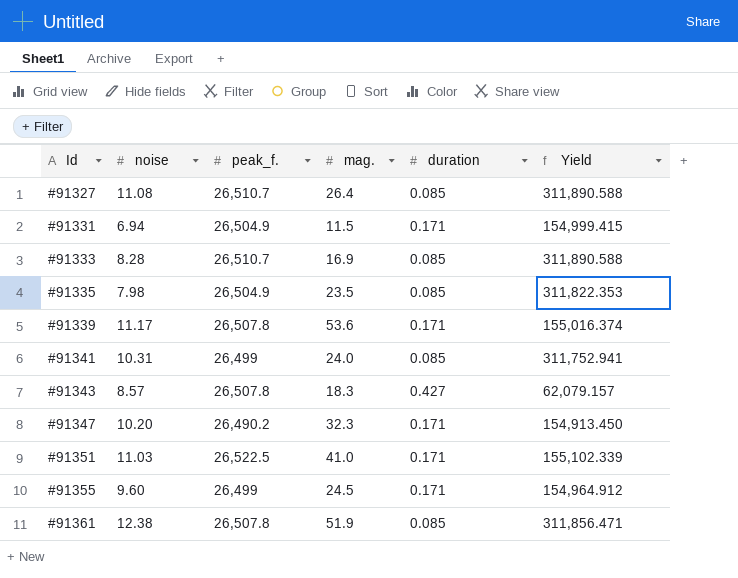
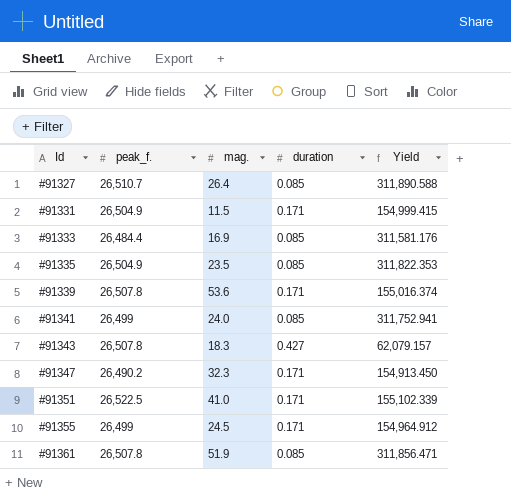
column noise | position: 2 -> none
#91333 | peak_f.: 26,510.7 -> 26,484.4
#91333 | Yield: 311,890.588 -> 311,581.176

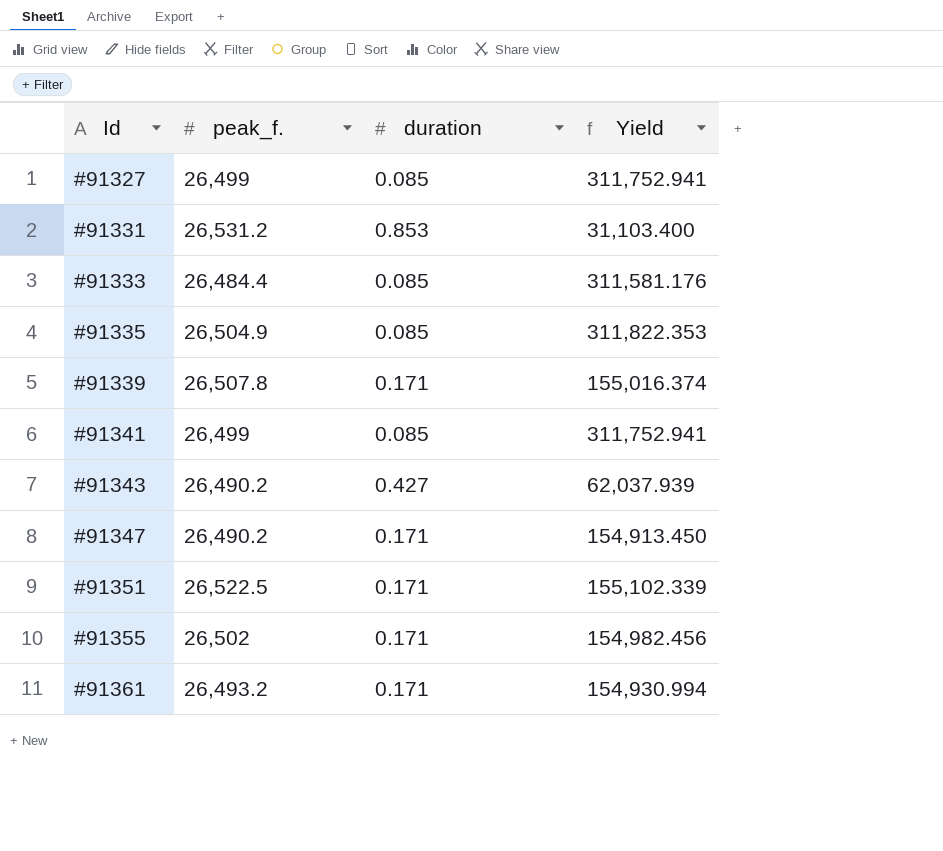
column mag. | position: 3 -> none
#91327 | peak_f.: 26,510.7 -> 26,499
#91327 | Yield: 311,890.588 -> 311,752.941
#91331 | peak_f.: 26,504.9 -> 26,531.2
#91331 | duration: 0.171 -> 0.853
#91331 | Yield: 154,999.415 -> 31,103.400
#91343 | peak_f.: 26,507.8 -> 26,490.2
#91343 | Yield: 62,079.157 -> 62,037.939
#91355 | peak_f.: 26,499 -> 26,502
#91355 | Yield: 154,964.912 -> 154,982.456
#91361 | peak_f.: 26,507.8 -> 26,493.2
#91361 | duration: 0.085 -> 0.171
#91361 | Yield: 311,856.471 -> 154,930.994

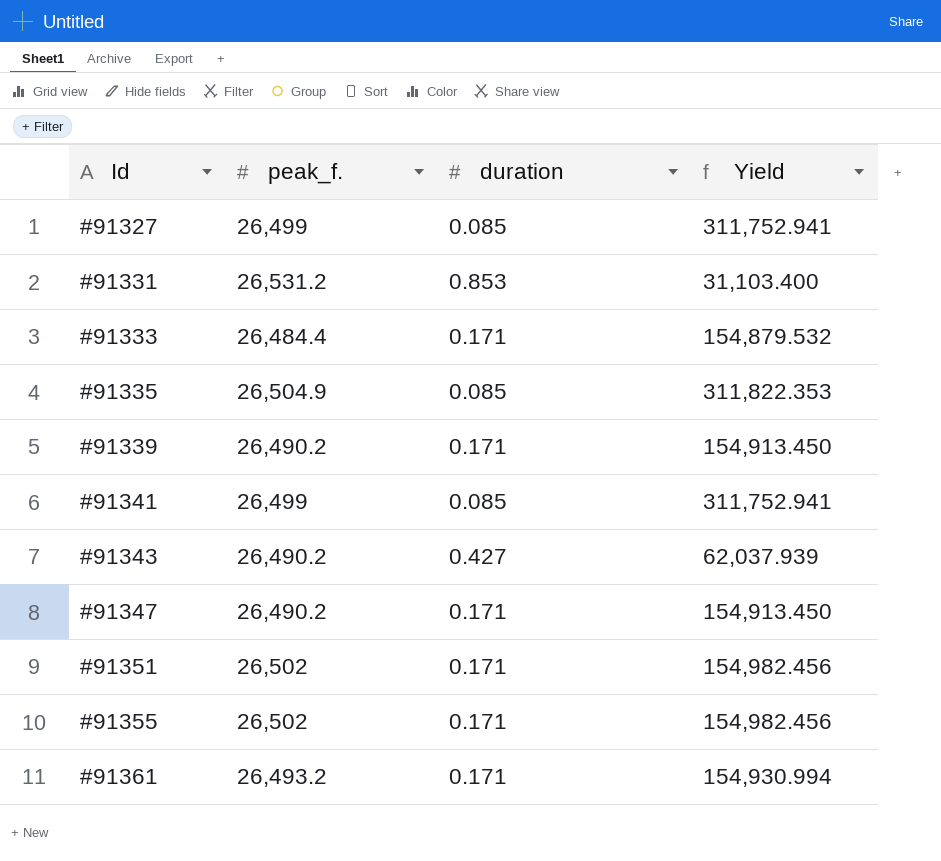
#91333 | duration: 0.085 -> 0.171
#91333 | Yield: 311,581.176 -> 154,879.532
#91339 | peak_f.: 26,507.8 -> 26,490.2
#91339 | Yield: 155,016.374 -> 154,913.450
#91351 | peak_f.: 26,522.5 -> 26,502
#91351 | Yield: 155,102.339 -> 154,982.456

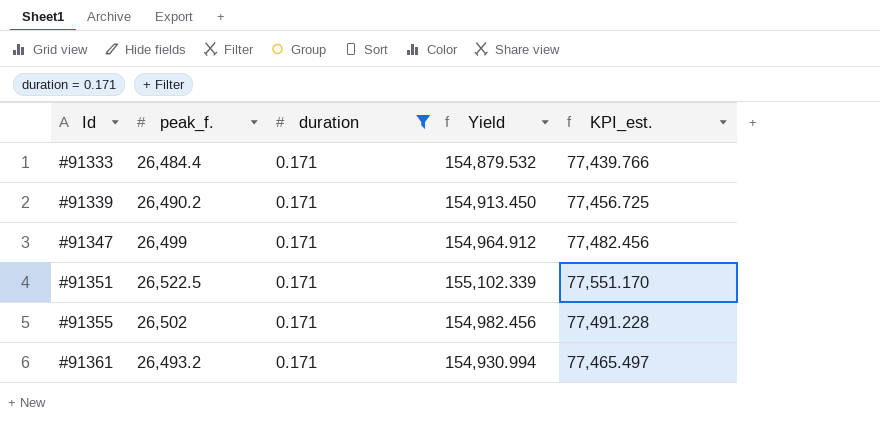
filter: none -> duration = 0.171
column KPI_est. | formula: none -> [Yield] * 0.5
#91347 | peak_f.: 26,490.2 -> 26,499
#91347 | Yield: 154,913.450 -> 154,964.912
#91351 | peak_f.: 26,502 -> 26,522.5
#91351 | Yield: 154,982.456 -> 155,102.339

